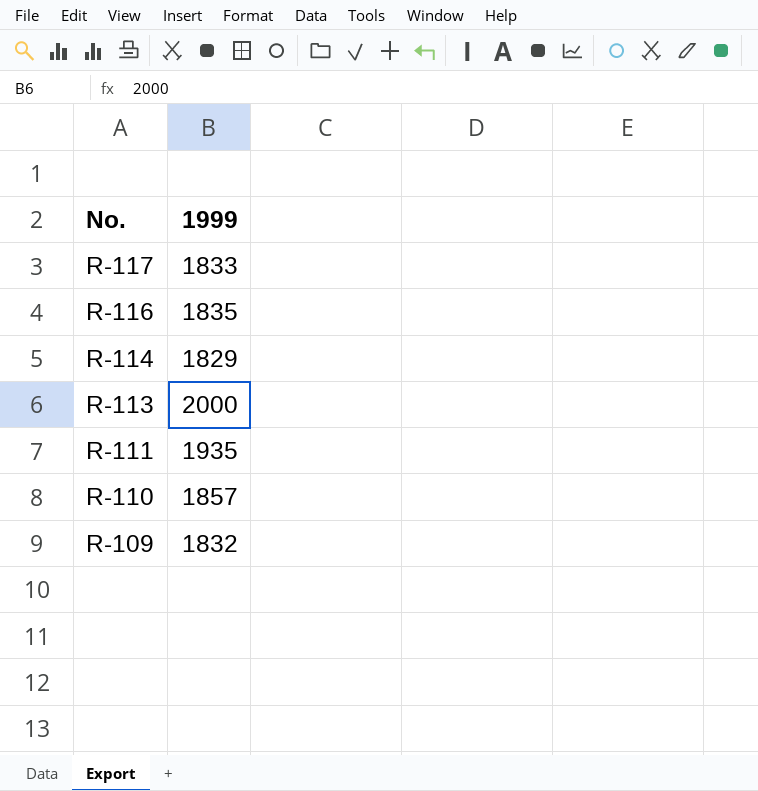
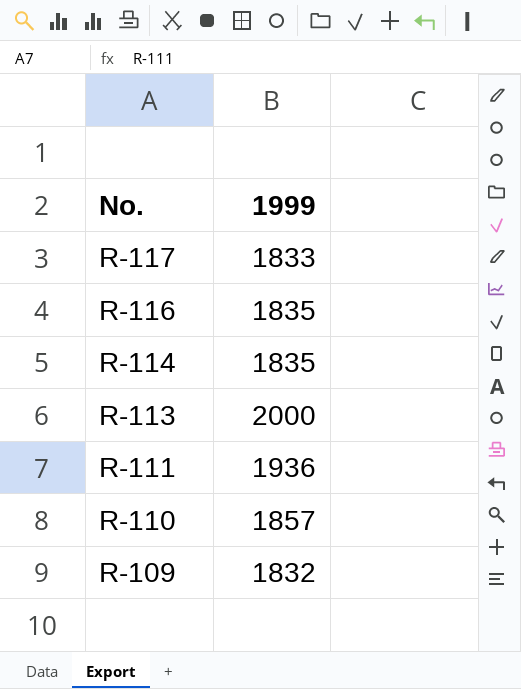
R-114 | 1999: 1829 -> 1835
R-111 | 1999: 1935 -> 1936

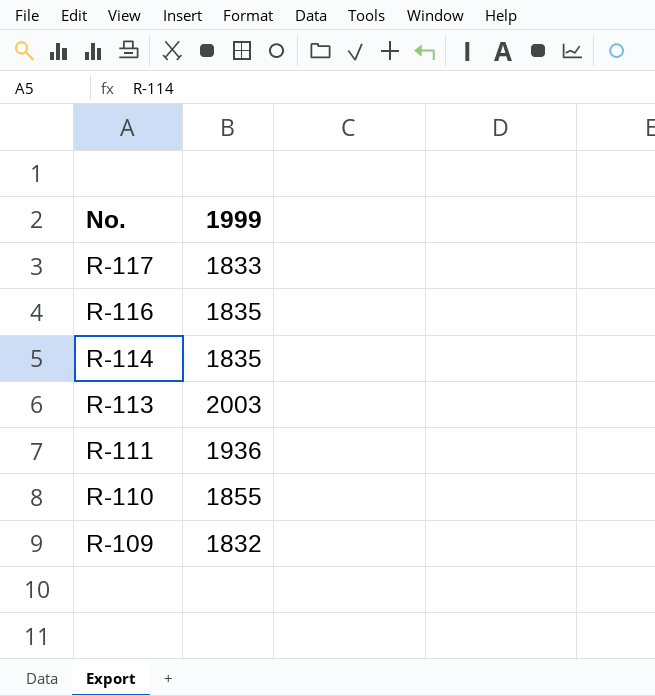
R-113 | 1999: 2000 -> 2003
R-110 | 1999: 1857 -> 1855

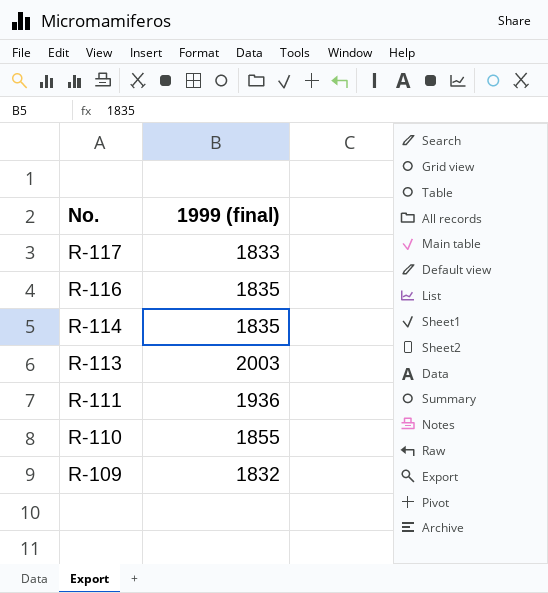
column name: 1999 -> 1999 (final)

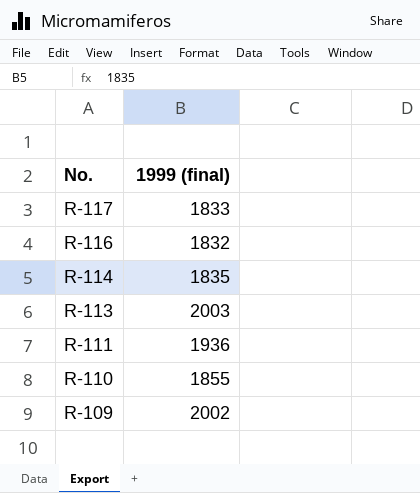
R-116 | 1999 (final): 1835 -> 1832
R-109 | 1999 (final): 1832 -> 2002

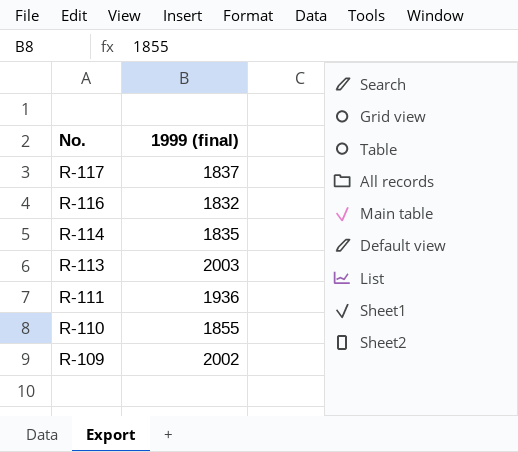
R-117 | 1999 (final): 1833 -> 1837

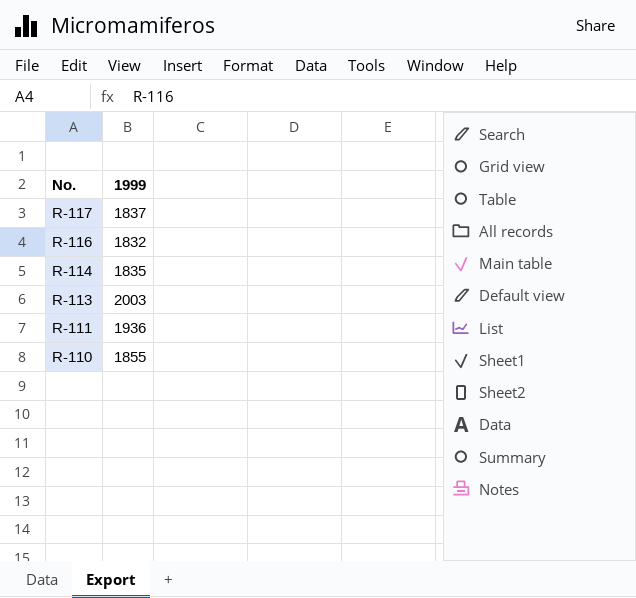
column name: 1999 (final) -> 1999
row R-109: 2002 -> none

